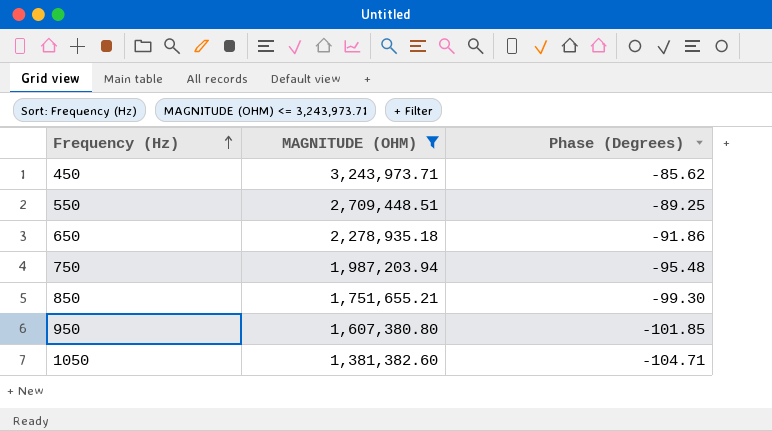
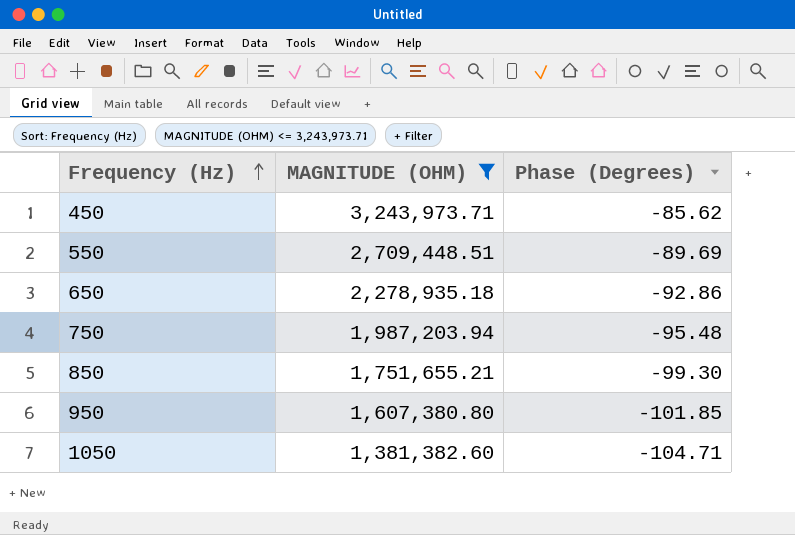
550 | Phase (Degrees): -89.25 -> -89.69
650 | Phase (Degrees): -91.86 -> -92.86

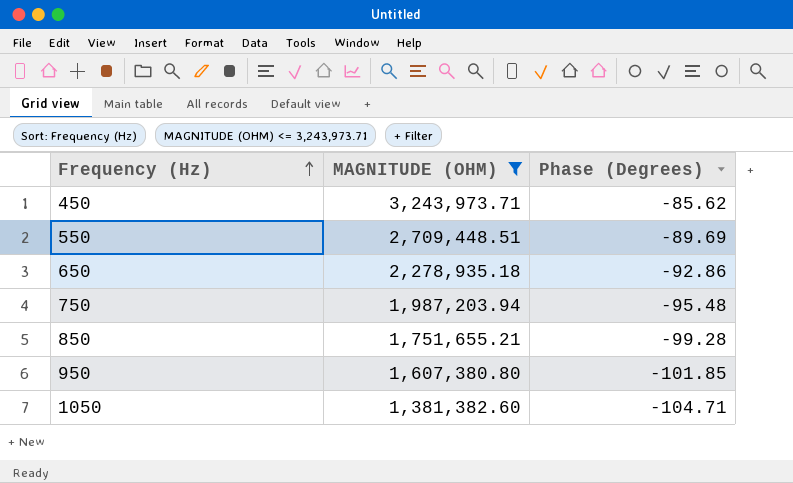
850 | Phase (Degrees): -99.30 -> -99.28

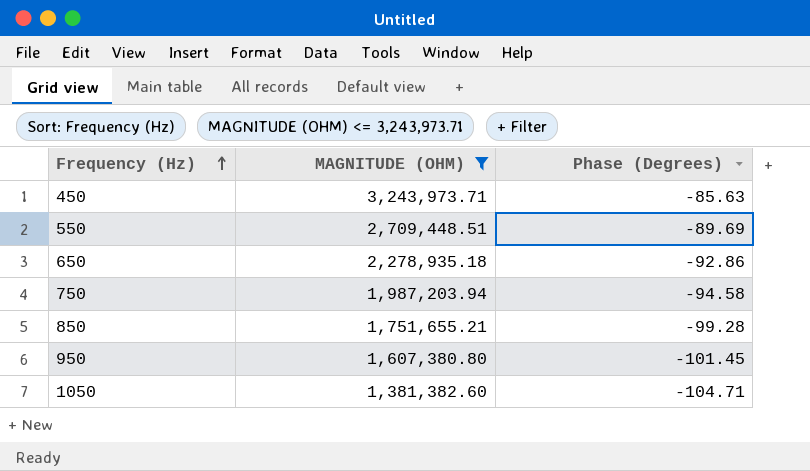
450 | Phase (Degrees): -85.62 -> -85.63
750 | Phase (Degrees): -95.48 -> -94.58
950 | Phase (Degrees): -101.85 -> -101.45

